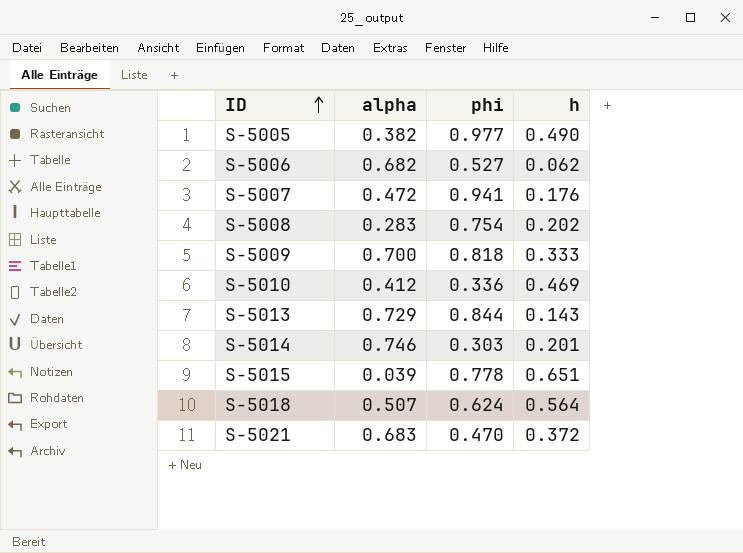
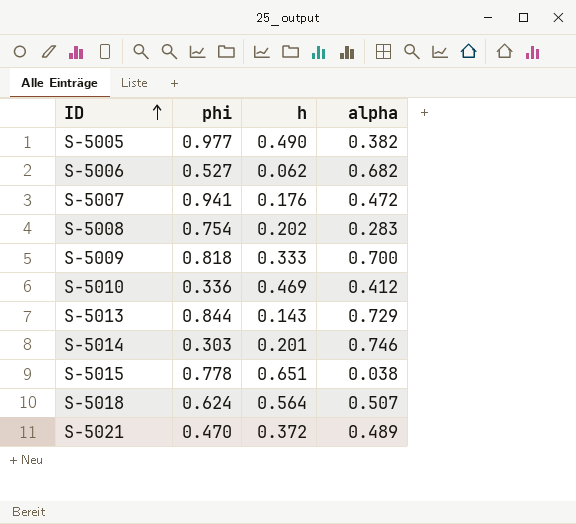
column alpha | position: 2 -> 4
S-5015 | alpha: 0.039 -> 0.038
S-5021 | alpha: 0.683 -> 0.489

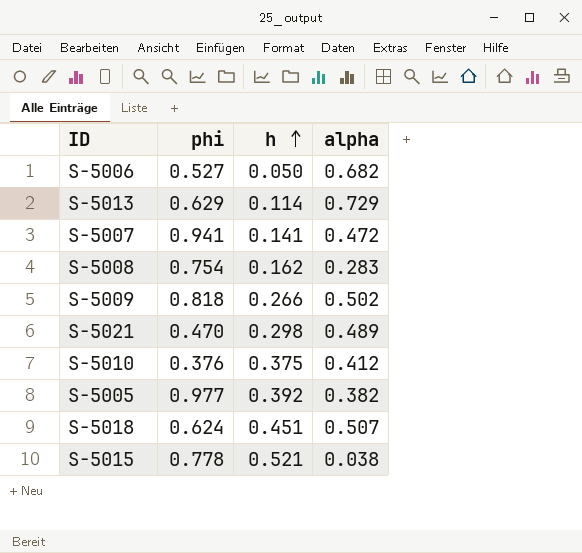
row order: ID ascending -> h ascending
row S-5014: 0.303 | 0.201 | 0.746 -> none
S-5006 | h: 0.062 -> 0.050
S-5013 | phi: 0.844 -> 0.629
S-5013 | h: 0.143 -> 0.114
S-5007 | h: 0.176 -> 0.141
S-5008 | h: 0.202 -> 0.162
S-5009 | h: 0.333 -> 0.266
S-5009 | alpha: 0.700 -> 0.502
S-5021 | h: 0.372 -> 0.298
S-5010 | phi: 0.336 -> 0.376
S-5010 | h: 0.469 -> 0.375
S-5005 | h: 0.490 -> 0.392
S-5018 | h: 0.564 -> 0.451
S-5015 | h: 0.651 -> 0.521

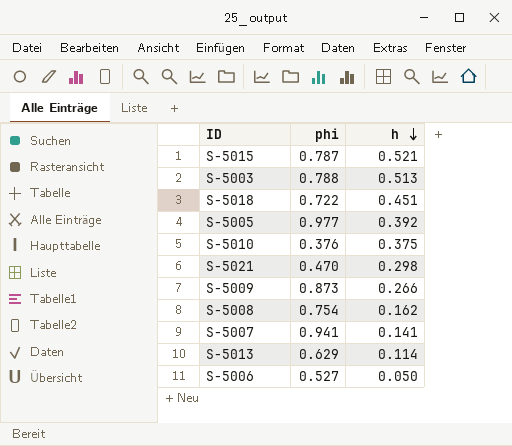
row order: h ascending -> h descending
column alpha | position: 4 -> none
S-5015 | phi: 0.778 -> 0.787
row S-5003: none -> 0.788 | 0.513
S-5018 | phi: 0.624 -> 0.722
S-5009 | phi: 0.818 -> 0.873

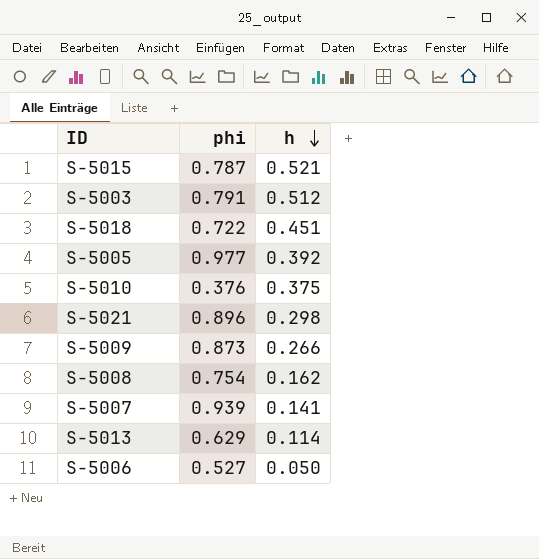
S-5003 | phi: 0.788 -> 0.791
S-5003 | h: 0.513 -> 0.512
S-5021 | phi: 0.470 -> 0.896
S-5007 | phi: 0.941 -> 0.939

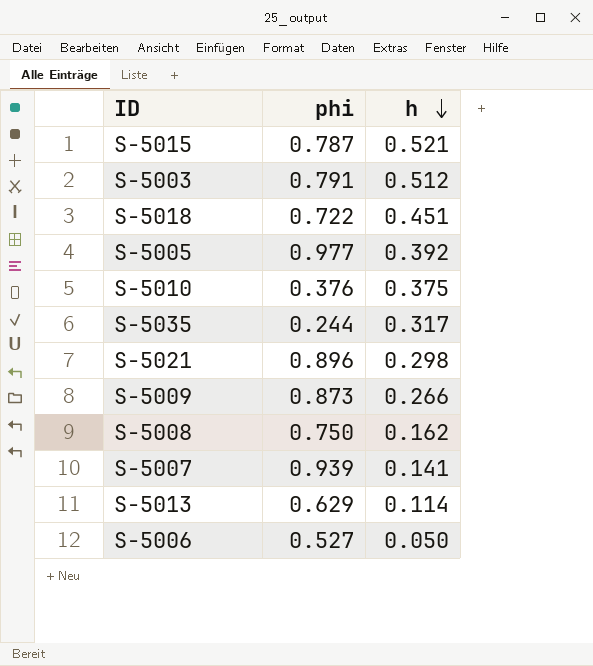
row S-5035: none -> 0.244 | 0.317
S-5008 | phi: 0.754 -> 0.750

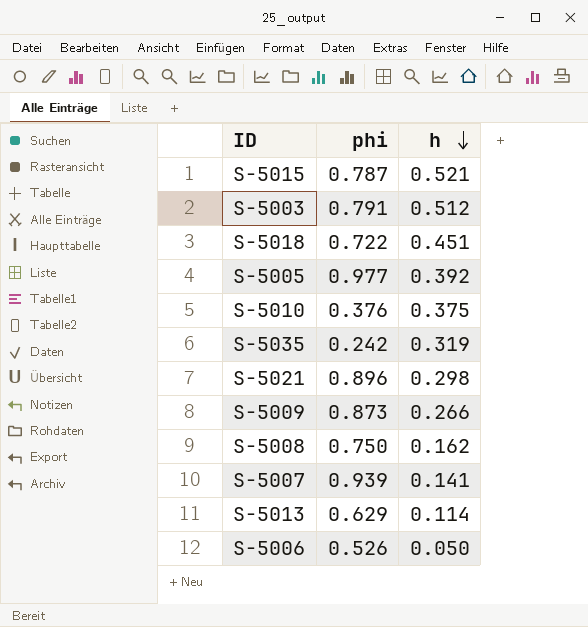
S-5035 | phi: 0.244 -> 0.242
S-5035 | h: 0.317 -> 0.319
S-5006 | phi: 0.527 -> 0.526

